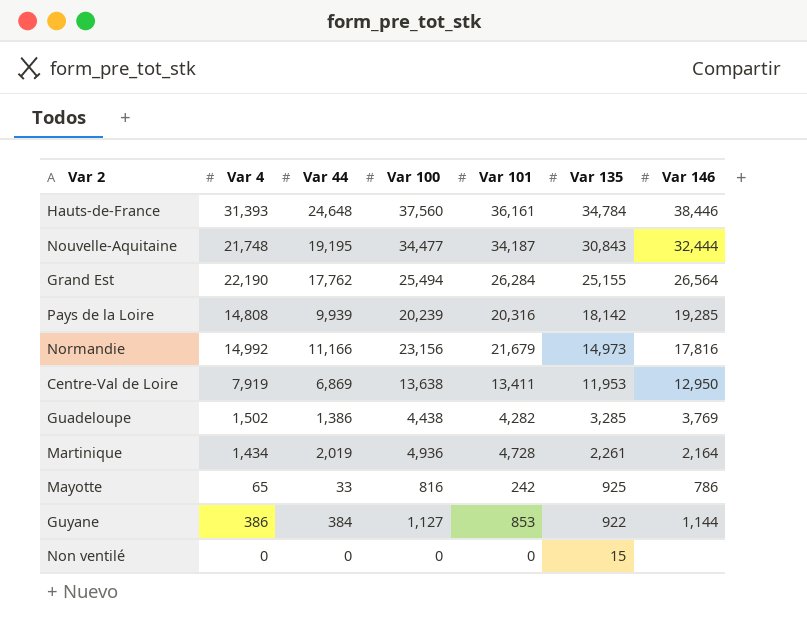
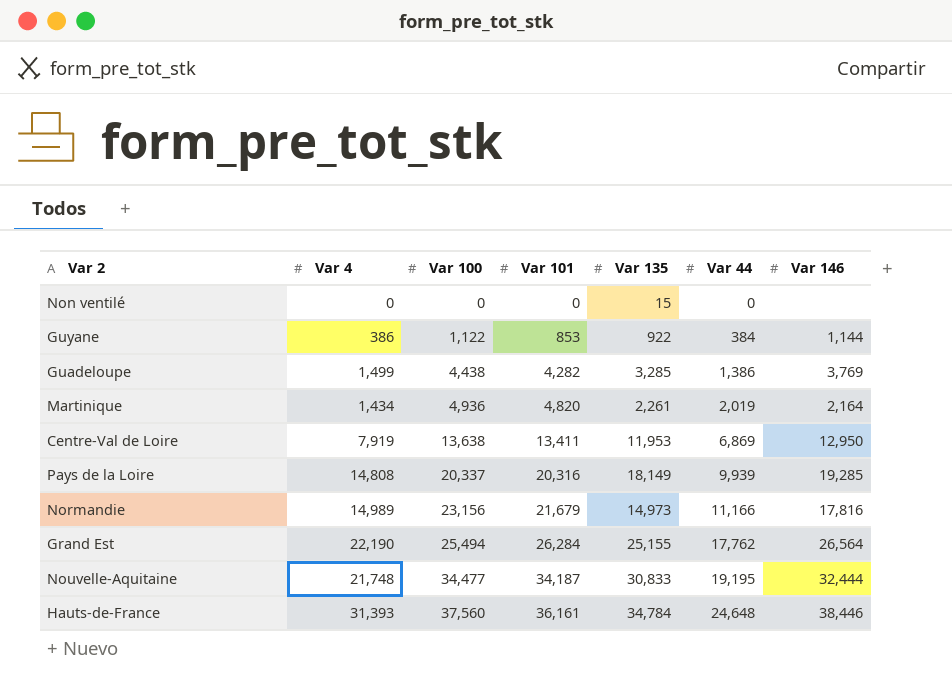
row order: Var 135 descending -> Var 100 ascending
column Var 44 | position: 3 -> 6
row Mayotte: 65 | 33 | 816 | 242 | 925 | 786 -> none
Guyane | Var 100: 1,127 -> 1,122
Guadeloupe | Var 4: 1,502 -> 1,499
Martinique | Var 101: 4,728 -> 4,820
Pays de la Loire | Var 100: 20,239 -> 20,337
Pays de la Loire | Var 135: 18,142 -> 18,149
Normandie | Var 4: 14,992 -> 14,989
Nouvelle-Aquitaine | Var 135: 30,843 -> 30,833

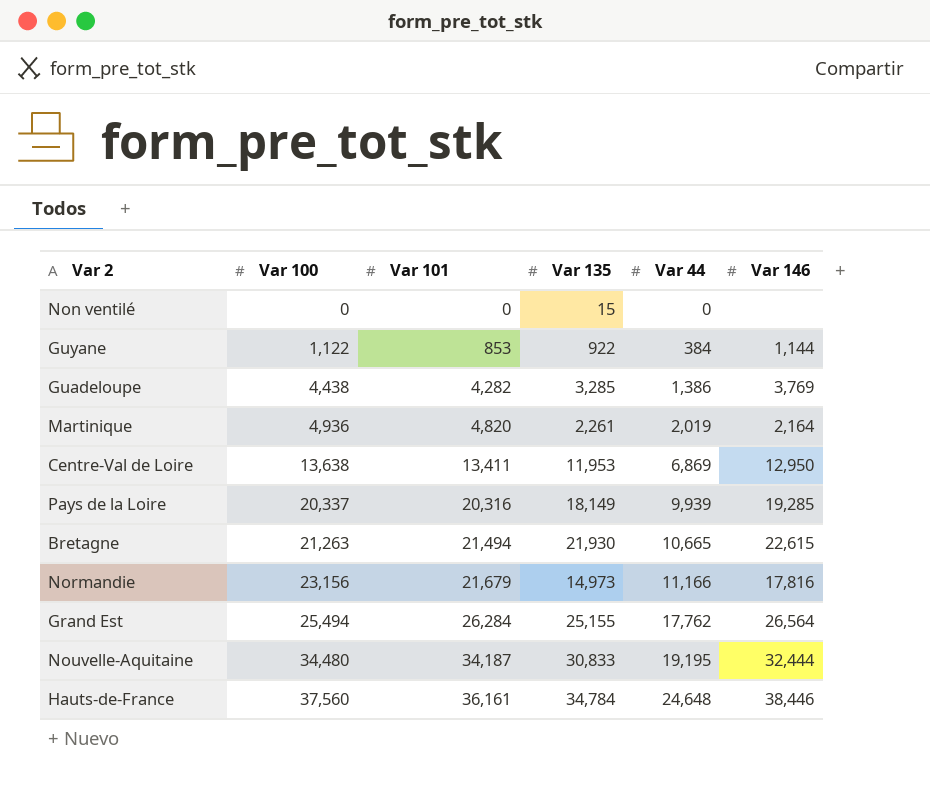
column Var 4 | position: 2 -> none
row Bretagne: none -> 21,263 | 21,494 | 21,930 | 10,665 | 22,615
Nouvelle-Aquitaine | Var 100: 34,477 -> 34,480

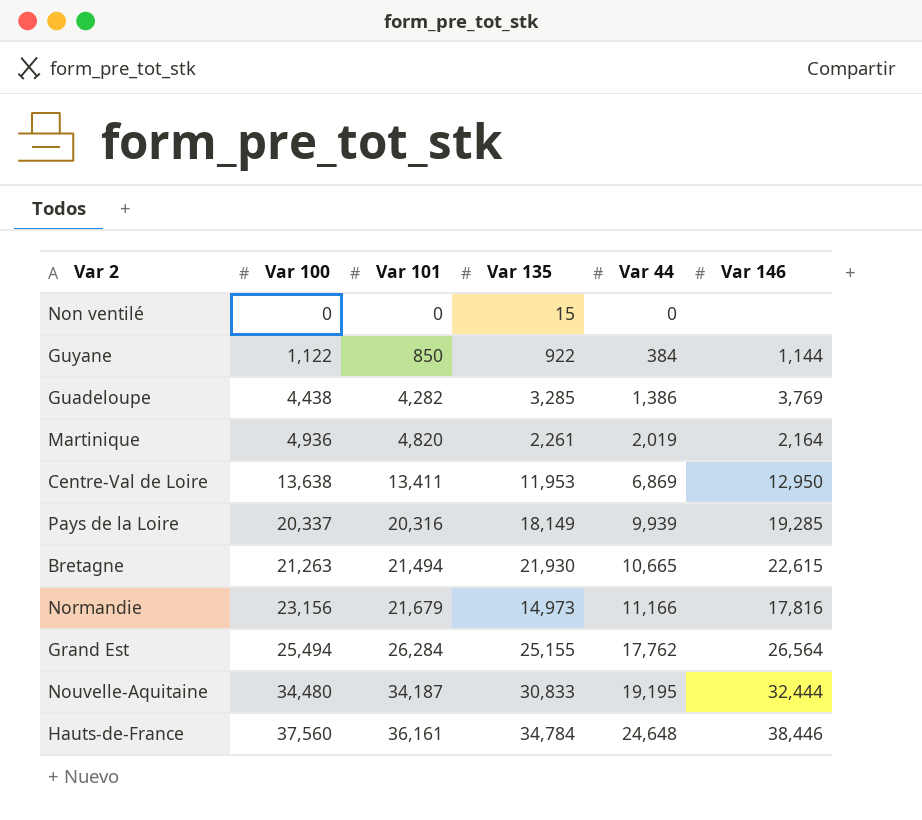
Guyane | Var 101: 853 -> 850

